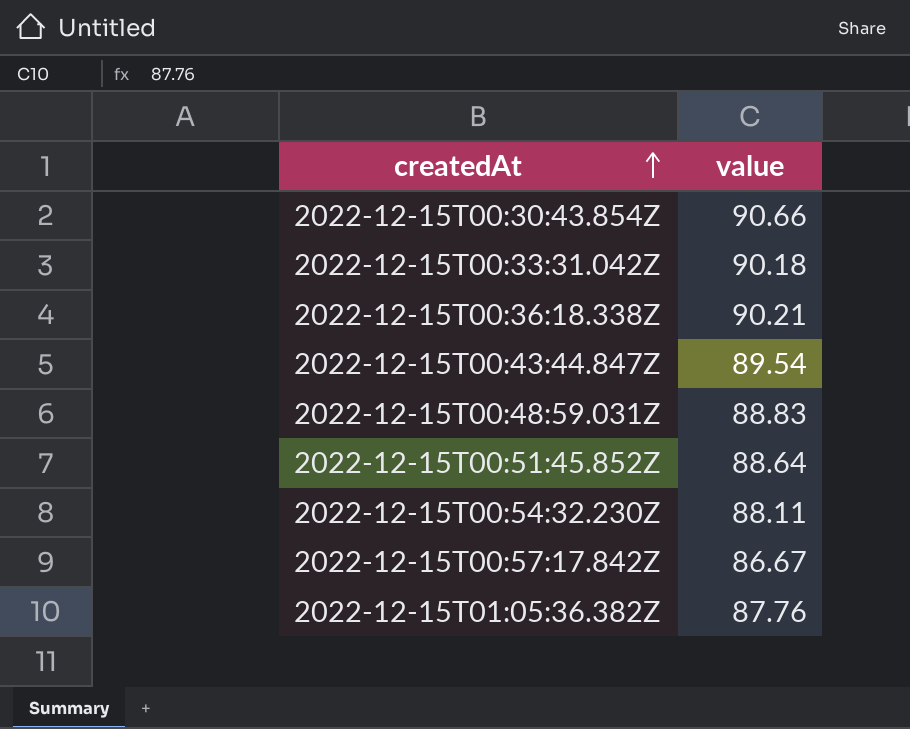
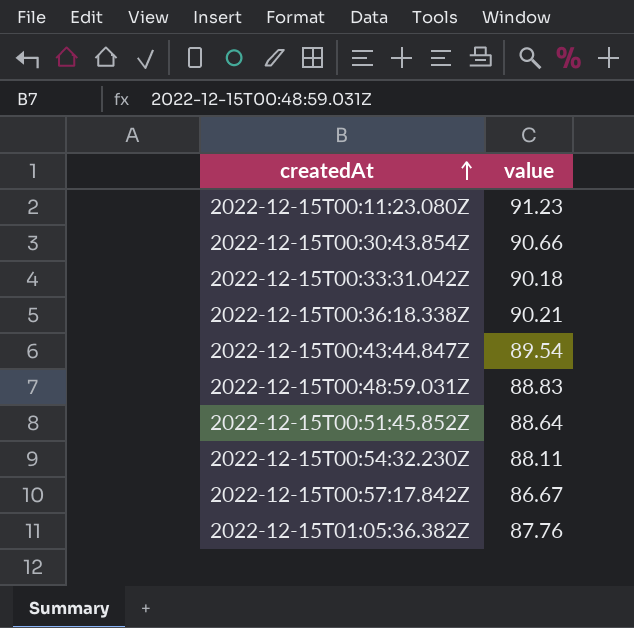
row 2022-12-15T00:11:23.080Z: none -> 91.23

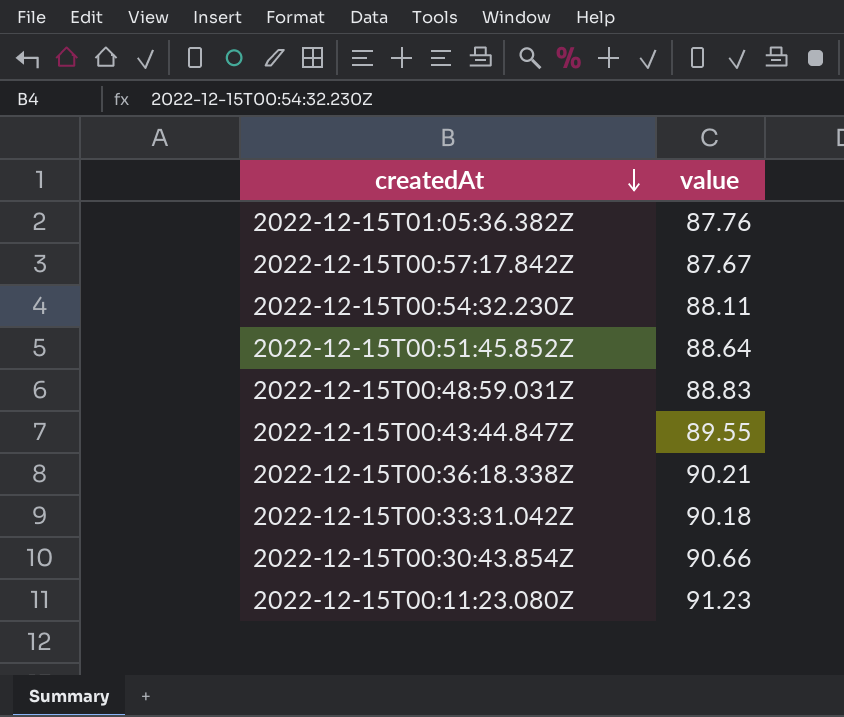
row order: createdAt ascending -> createdAt descending
2022-12-15T00:57:17.842Z | value: 86.67 -> 87.67
2022-12-15T00:43:44.847Z | value: 89.54 -> 89.55

